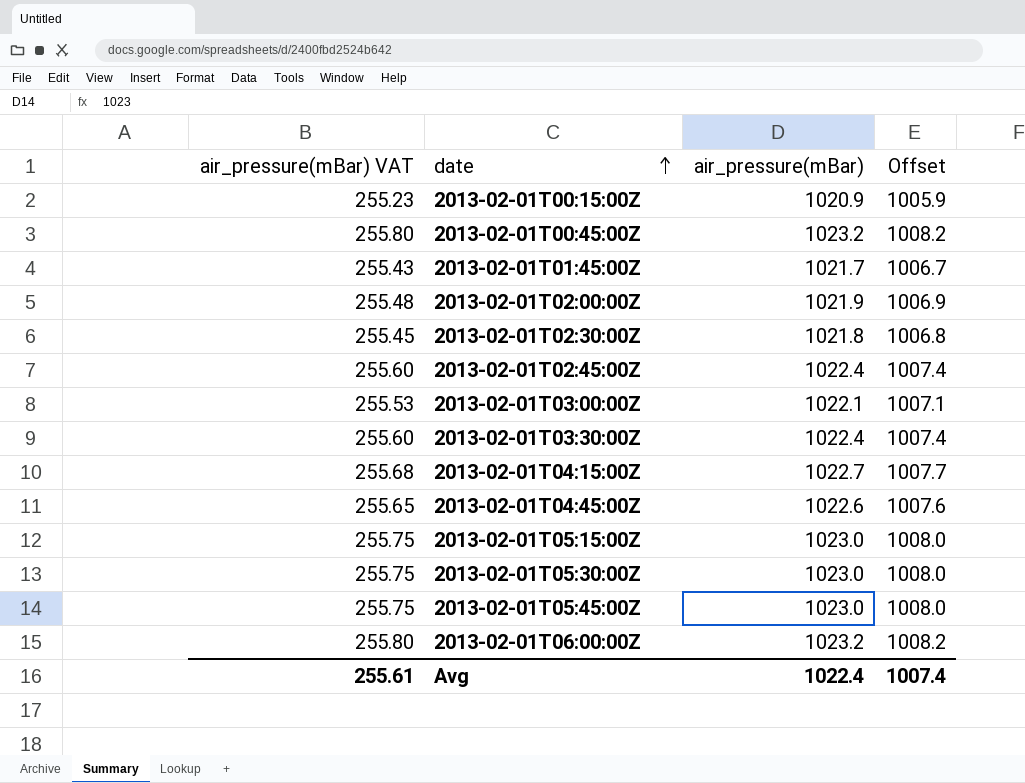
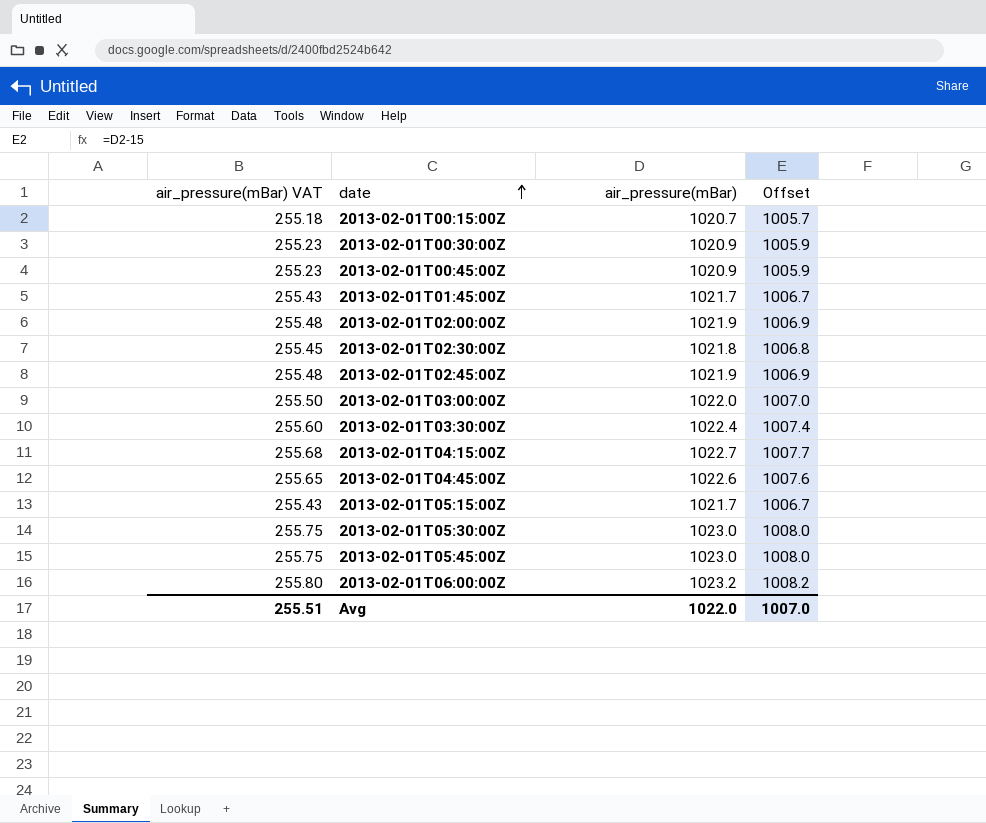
2013-02-01T00:15:00Z | air_pressure(mBar) VAT: 255.23 -> 255.18
2013-02-01T00:15:00Z | air_pressure(mBar): 1020.9 -> 1020.7
2013-02-01T00:15:00Z | Offset: 1005.9 -> 1005.7
row 2013-02-01T00:30:00Z: none -> 255.23 | 1020.9 | 1005.9
2013-02-01T00:45:00Z | air_pressure(mBar) VAT: 255.80 -> 255.23
2013-02-01T00:45:00Z | air_pressure(mBar): 1023.2 -> 1020.9
2013-02-01T00:45:00Z | Offset: 1008.2 -> 1005.9
2013-02-01T02:45:00Z | air_pressure(mBar) VAT: 255.60 -> 255.48
2013-02-01T02:45:00Z | air_pressure(mBar): 1022.4 -> 1021.9
2013-02-01T02:45:00Z | Offset: 1007.4 -> 1006.9
2013-02-01T03:00:00Z | air_pressure(mBar) VAT: 255.53 -> 255.50
2013-02-01T03:00:00Z | air_pressure(mBar): 1022.1 -> 1022.0
2013-02-01T03:00:00Z | Offset: 1007.1 -> 1007.0
2013-02-01T05:15:00Z | air_pressure(mBar) VAT: 255.75 -> 255.43
2013-02-01T05:15:00Z | air_pressure(mBar): 1023.0 -> 1021.7
2013-02-01T05:15:00Z | Offset: 1008.0 -> 1006.7
Avg | air_pressure(mBar) VAT: 255.61 -> 255.51
Avg | air_pressure(mBar): 1022.4 -> 1022.0
Avg | Offset: 1007.4 -> 1007.0

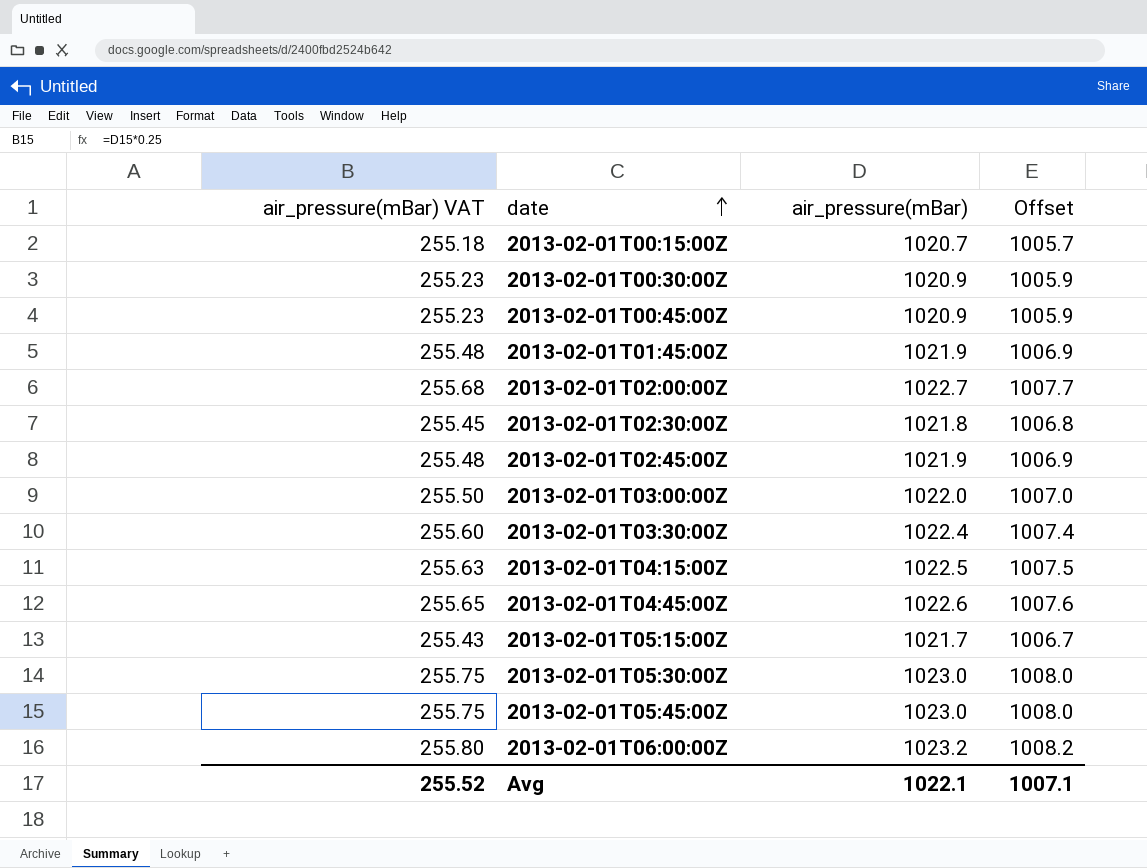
2013-02-01T01:45:00Z | air_pressure(mBar) VAT: 255.43 -> 255.48
2013-02-01T01:45:00Z | air_pressure(mBar): 1021.7 -> 1021.9
2013-02-01T01:45:00Z | Offset: 1006.7 -> 1006.9
2013-02-01T02:00:00Z | air_pressure(mBar) VAT: 255.48 -> 255.68
2013-02-01T02:00:00Z | air_pressure(mBar): 1021.9 -> 1022.7
2013-02-01T02:00:00Z | Offset: 1006.9 -> 1007.7
2013-02-01T04:15:00Z | air_pressure(mBar) VAT: 255.68 -> 255.63
2013-02-01T04:15:00Z | air_pressure(mBar): 1022.7 -> 1022.5
2013-02-01T04:15:00Z | Offset: 1007.7 -> 1007.5
Avg | air_pressure(mBar) VAT: 255.51 -> 255.52
Avg | air_pressure(mBar): 1022.0 -> 1022.1
Avg | Offset: 1007.0 -> 1007.1

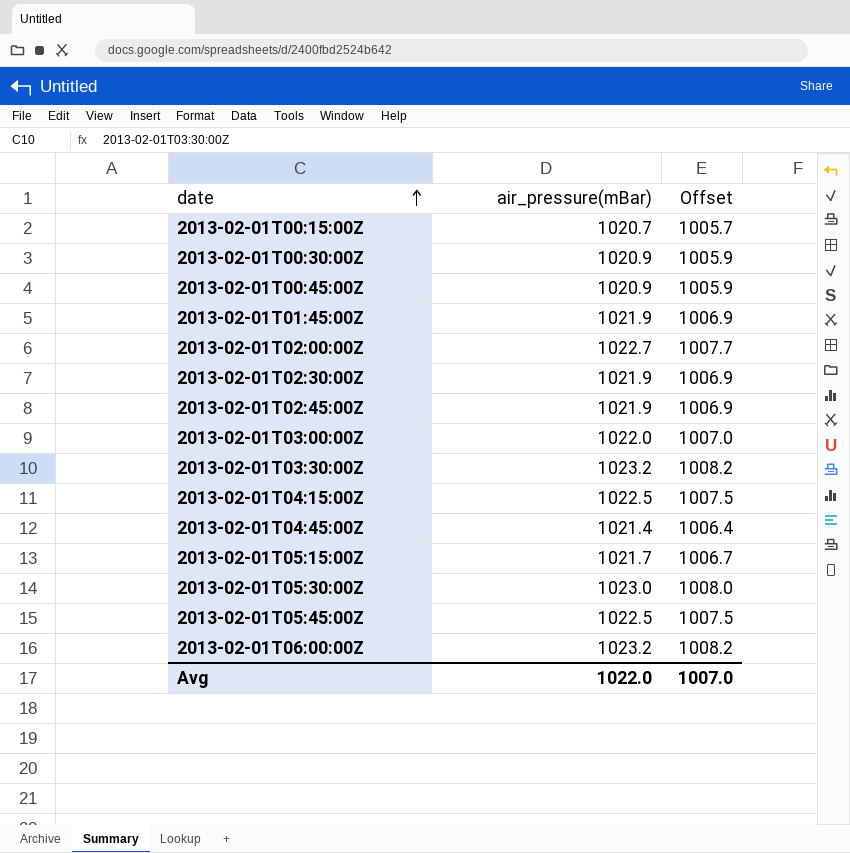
column air_pressure(mBar) VAT | formula: [air_pressure(mBar)] * 0.25 -> none
2013-02-01T02:30:00Z | air_pressure(mBar): 1021.8 -> 1021.9
2013-02-01T02:30:00Z | Offset: 1006.8 -> 1006.9
2013-02-01T03:30:00Z | air_pressure(mBar): 1022.4 -> 1023.2
2013-02-01T03:30:00Z | Offset: 1007.4 -> 1008.2
2013-02-01T04:45:00Z | air_pressure(mBar): 1022.6 -> 1021.4
2013-02-01T04:45:00Z | Offset: 1007.6 -> 1006.4
2013-02-01T05:45:00Z | air_pressure(mBar): 1023.0 -> 1022.5
2013-02-01T05:45:00Z | Offset: 1008.0 -> 1007.5
Avg | air_pressure(mBar): 1022.1 -> 1022.0
Avg | Offset: 1007.1 -> 1007.0

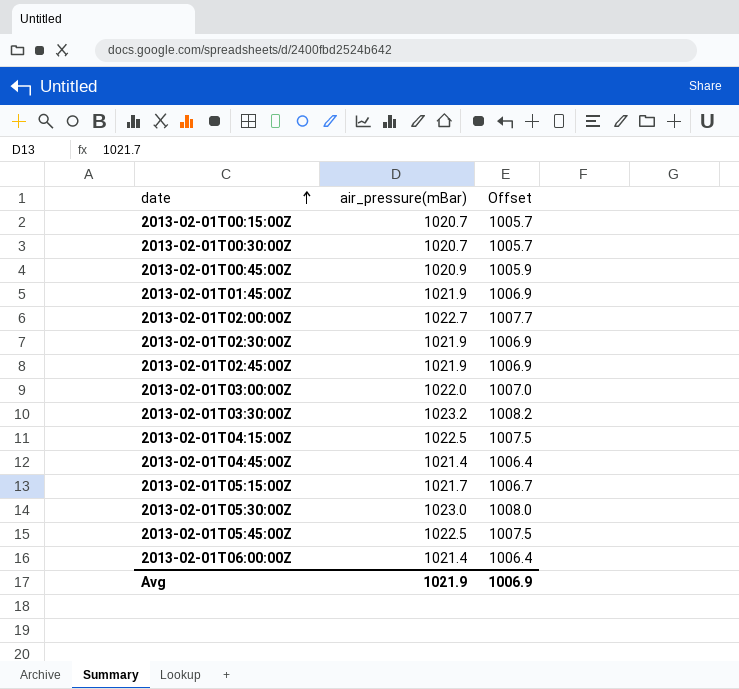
2013-02-01T00:30:00Z | air_pressure(mBar): 1020.9 -> 1020.7
2013-02-01T00:30:00Z | Offset: 1005.9 -> 1005.7
2013-02-01T06:00:00Z | air_pressure(mBar): 1023.2 -> 1021.4
2013-02-01T06:00:00Z | Offset: 1008.2 -> 1006.4
Avg | air_pressure(mBar): 1022.0 -> 1021.9
Avg | Offset: 1007.0 -> 1006.9

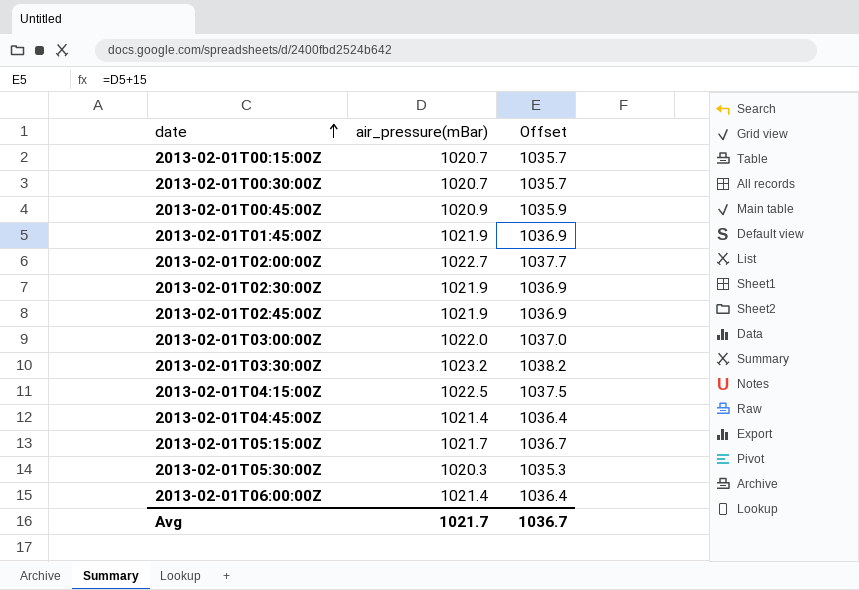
column Offset | formula: [air_pressure(mBar)] - 15 -> [air_pressure(mBar)] + 15
row 2013-02-01T05:45:00Z: 1022.5 | 1007.5 -> none
2013-02-01T05:30:00Z | air_pressure(mBar): 1023.0 -> 1020.3
Avg | air_pressure(mBar): 1021.9 -> 1021.7
Avg | Offset: 1006.9 -> 1036.7

